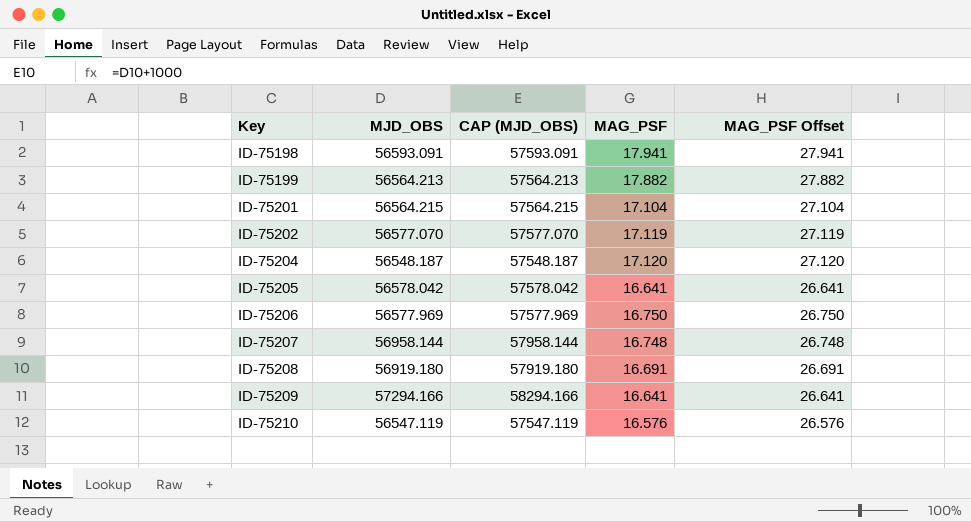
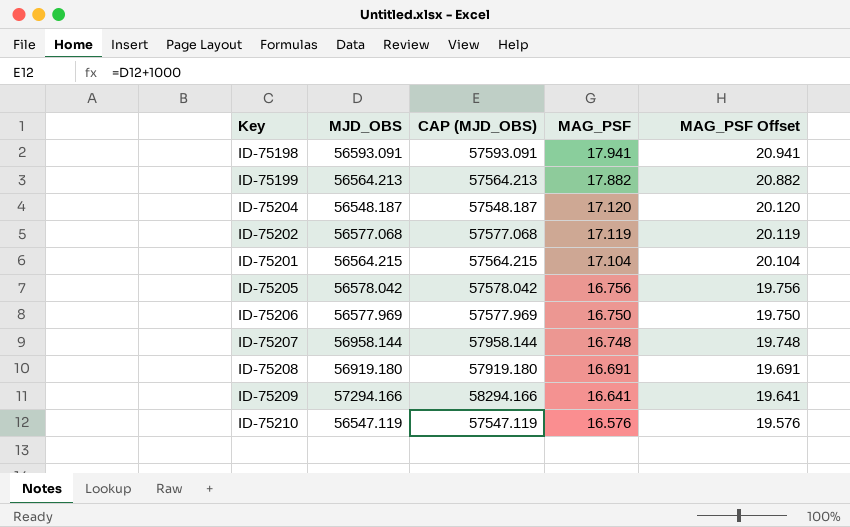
row order: Key ascending -> MAG_PSF descending
column MAG_PSF Offset | formula: [MAG_PSF] + 10 -> [MAG_PSF] + 3
ID-75202 | MJD_OBS: 56577.070 -> 56577.068
ID-75202 | CAP (MJD_OBS): 57577.070 -> 57577.068
ID-75205 | MAG_PSF: 16.641 -> 16.756

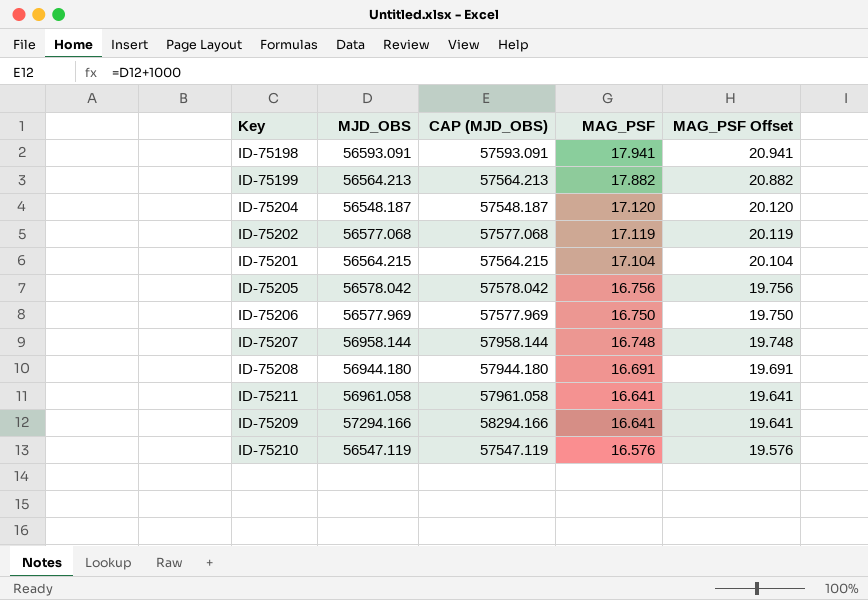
ID-75208 | MJD_OBS: 56919.180 -> 56944.180
ID-75208 | CAP (MJD_OBS): 57919.180 -> 57944.180
row ID-75211: none -> 56961.058 | 57961.058 | 16.641 | 19.641

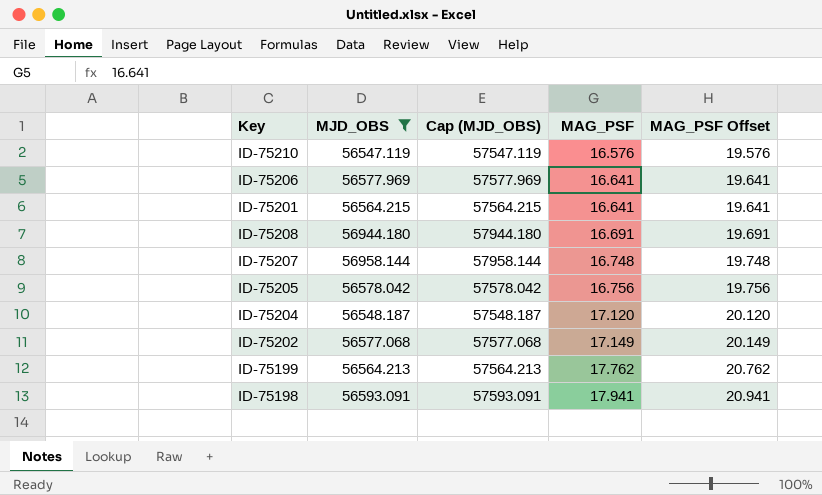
filter: none -> MJD_OBS <= 56958.144
row order: MAG_PSF descending -> MAG_PSF ascending
column name: CAP (MJD_OBS) -> Cap (MJD_OBS)
ID-75206 | MAG_PSF: 16.750 -> 16.641
ID-75206 | MAG_PSF Offset: 19.750 -> 19.641
ID-75201 | MAG_PSF: 17.104 -> 16.641
ID-75201 | MAG_PSF Offset: 20.104 -> 19.641
ID-75202 | MAG_PSF: 17.119 -> 17.149
ID-75202 | MAG_PSF Offset: 20.119 -> 20.149
ID-75199 | MAG_PSF: 17.882 -> 17.762
ID-75199 | MAG_PSF Offset: 20.882 -> 20.762

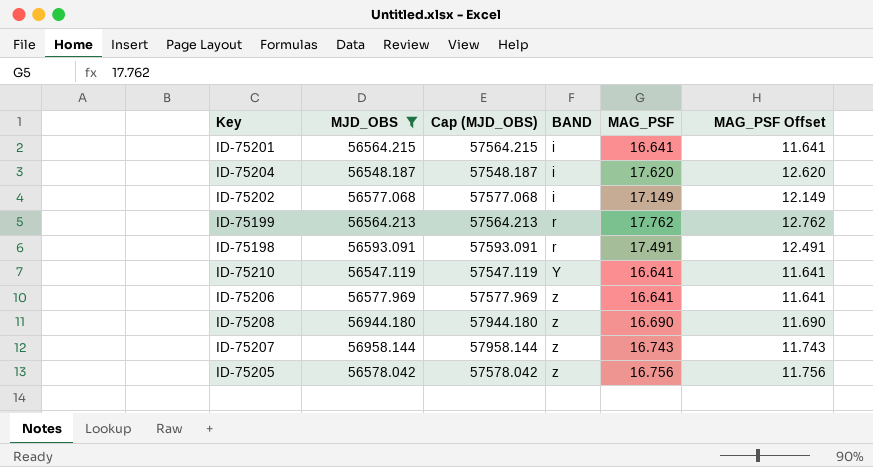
row order: MAG_PSF ascending -> BAND ascending
column BAND | position: none -> 4
column MAG_PSF Offset | formula: [MAG_PSF] + 3 -> [MAG_PSF] - 5
ID-75204 | MAG_PSF: 17.120 -> 17.620
ID-75198 | MAG_PSF: 17.941 -> 17.491
ID-75210 | MAG_PSF: 16.576 -> 16.641
ID-75208 | MAG_PSF: 16.691 -> 16.690
ID-75207 | MAG_PSF: 16.748 -> 16.743

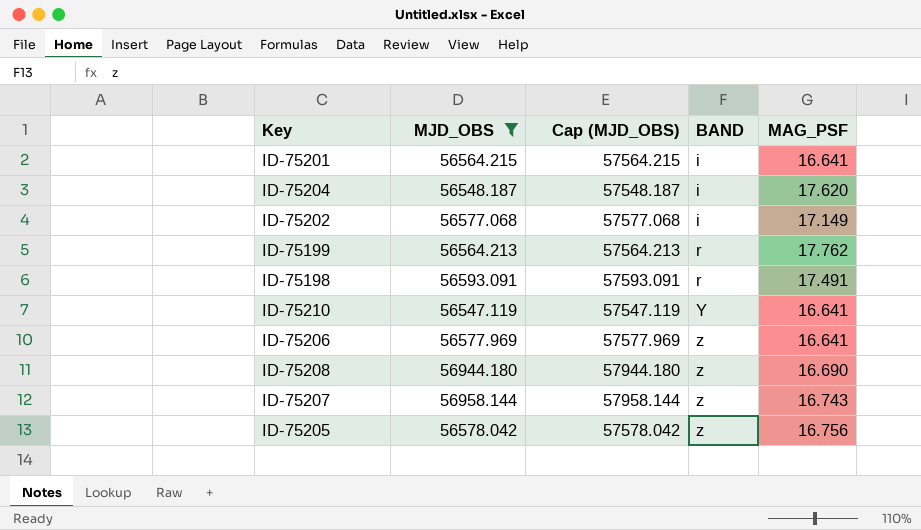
column MAG_PSF Offset | formula: [MAG_PSF] - 5 -> none

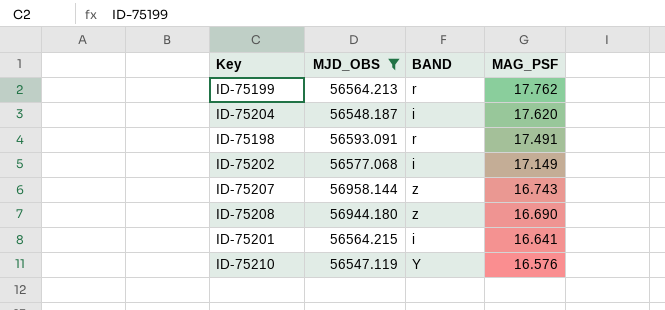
row order: BAND ascending -> MAG_PSF descending
column Cap (MJD_OBS) | formula: [MJD_OBS] + 1000 -> none
row ID-75206: 56577.969 | 57577.969 | z | 16.641 -> none
row ID-75205: 56578.042 | 57578.042 | z | 16.756 -> none
ID-75210 | MAG_PSF: 16.641 -> 16.576

